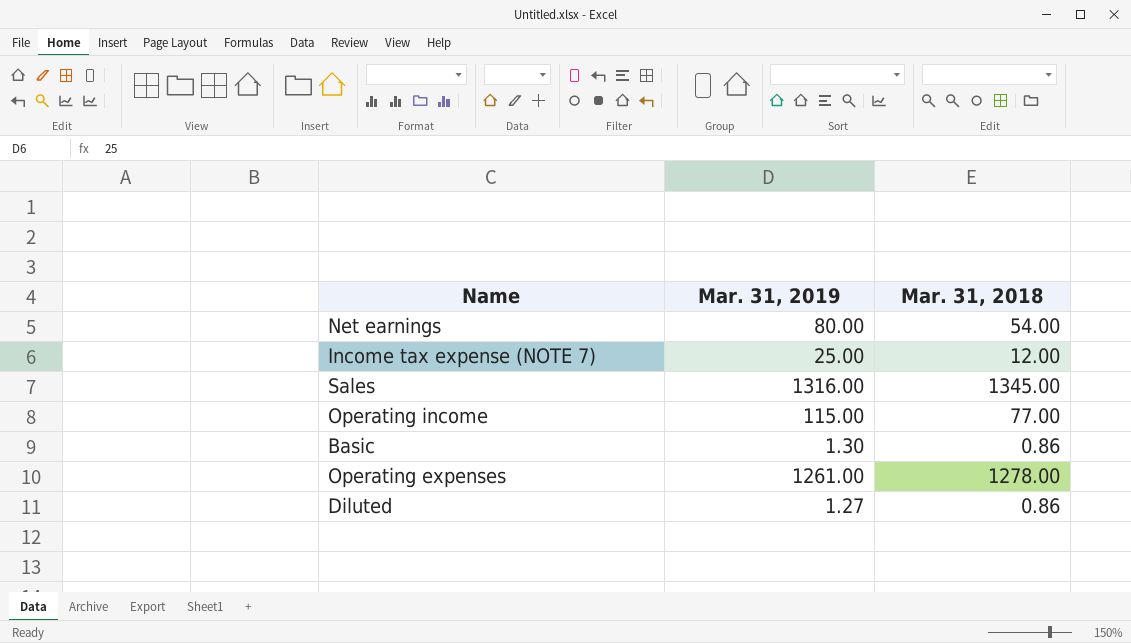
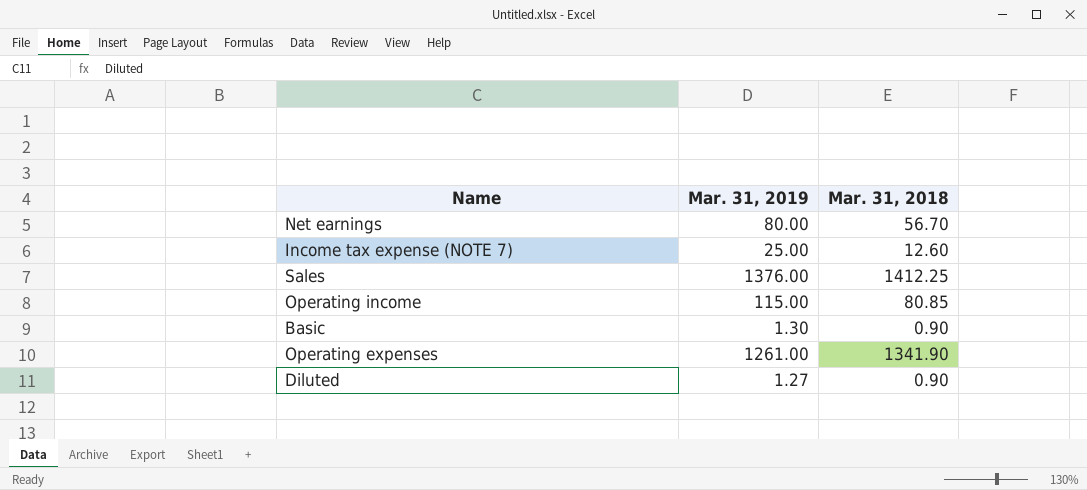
Net earnings | Mar. 31, 2018: 54.00 -> 56.70
Income tax expense (NOTE 7) | Mar. 31, 2018: 12.00 -> 12.60
Sales | Mar. 31, 2019: 1316.00 -> 1376.00
Sales | Mar. 31, 2018: 1345.00 -> 1412.25
Operating income | Mar. 31, 2018: 77.00 -> 80.85
Basic | Mar. 31, 2018: 0.86 -> 0.90
Operating expenses | Mar. 31, 2018: 1278.00 -> 1341.90
Diluted | Mar. 31, 2018: 0.86 -> 0.90

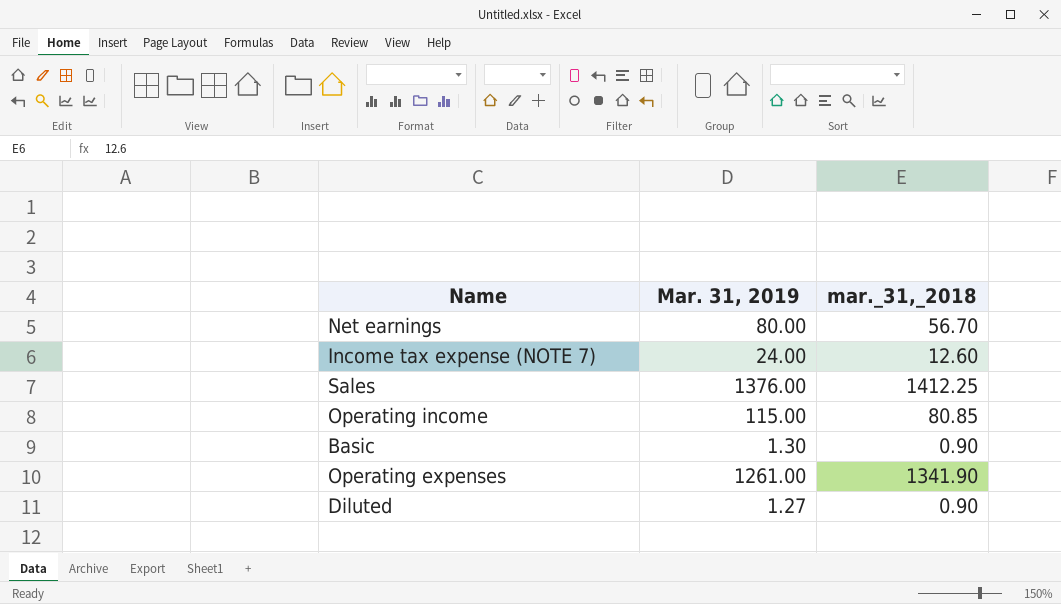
column name: Mar. 31, 2018 -> mar._31,_2018
Income tax expense (NOTE 7) | Mar. 31, 2019: 25.00 -> 24.00

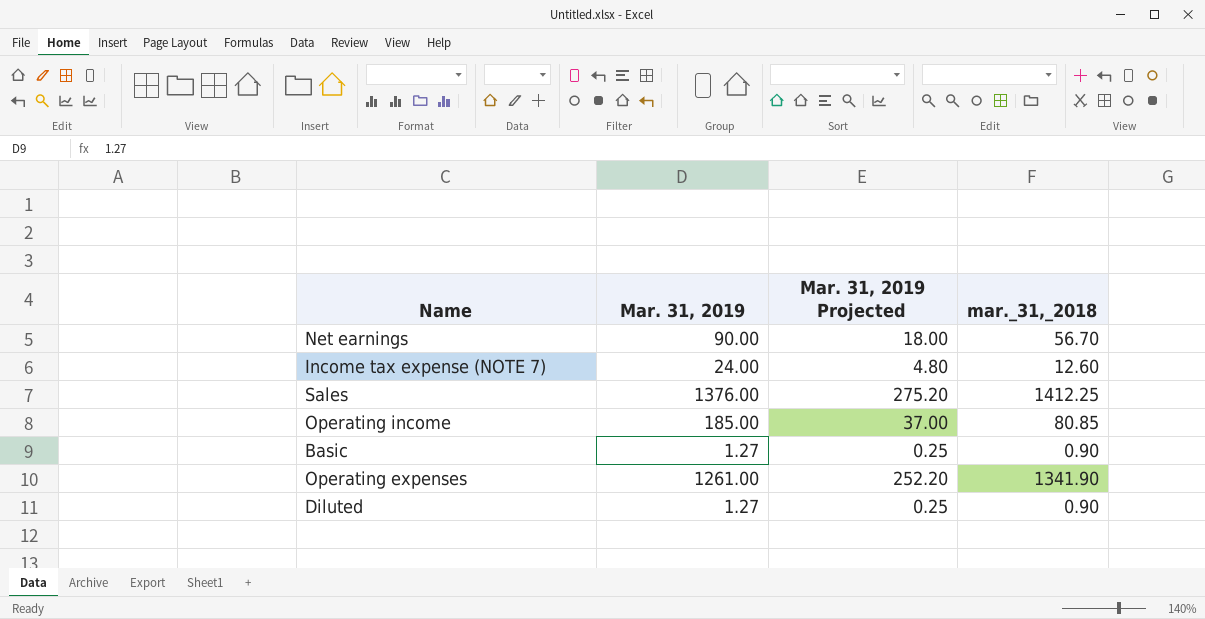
column Mar. 31, 2019 Projected | formula: none -> [Mar. 31, 2019] * 0.2
Net earnings | Mar. 31, 2019: 80.00 -> 90.00
Operating income | Mar. 31, 2019: 115.00 -> 185.00
Basic | Mar. 31, 2019: 1.30 -> 1.27

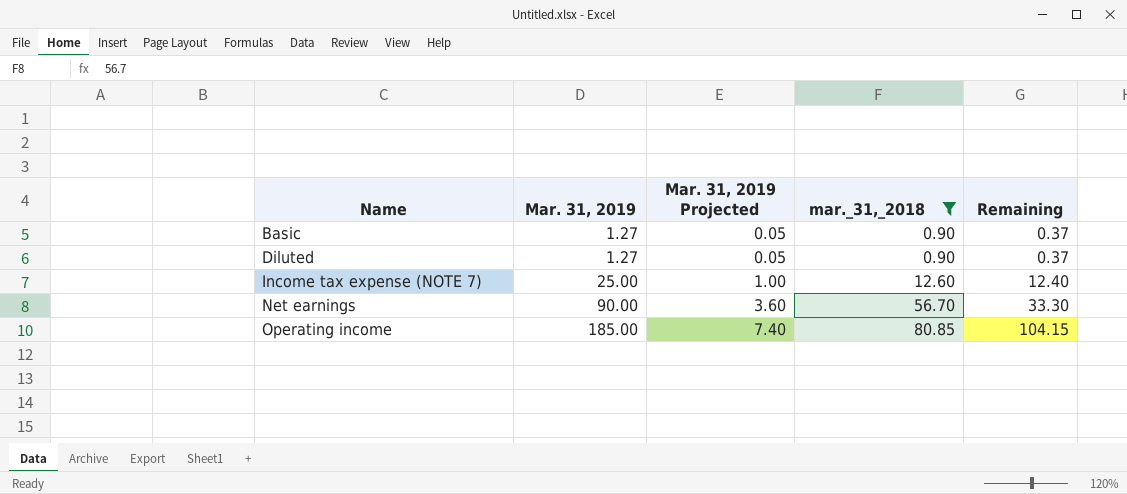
filter: none -> mar._31,_2018 <= 80.85
row order: none -> Name ascending
column Mar. 31, 2019 Projected | formula: [Mar. 31, 2019] * 0.2 -> [Mar. 31, 2019] * 0.04
column Remaining | formula: none -> [Mar. 31, 2019] - [mar._31,_2018]
Income tax expense (NOTE 7) | Mar. 31, 2019: 24.00 -> 25.00

